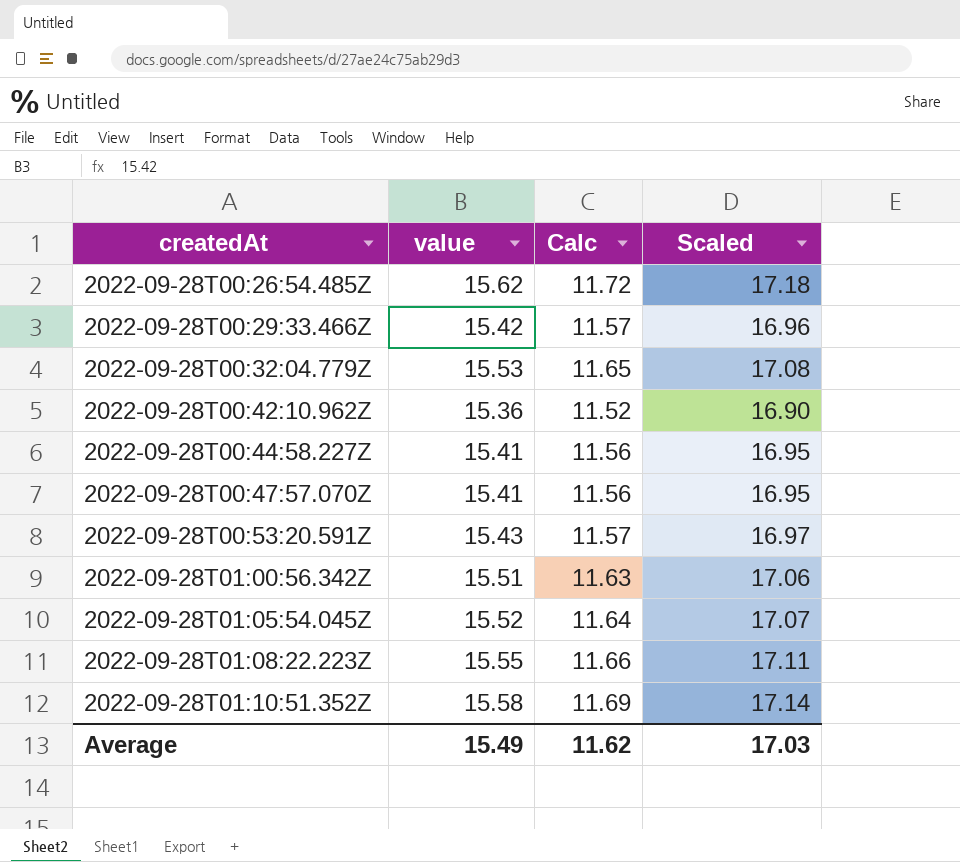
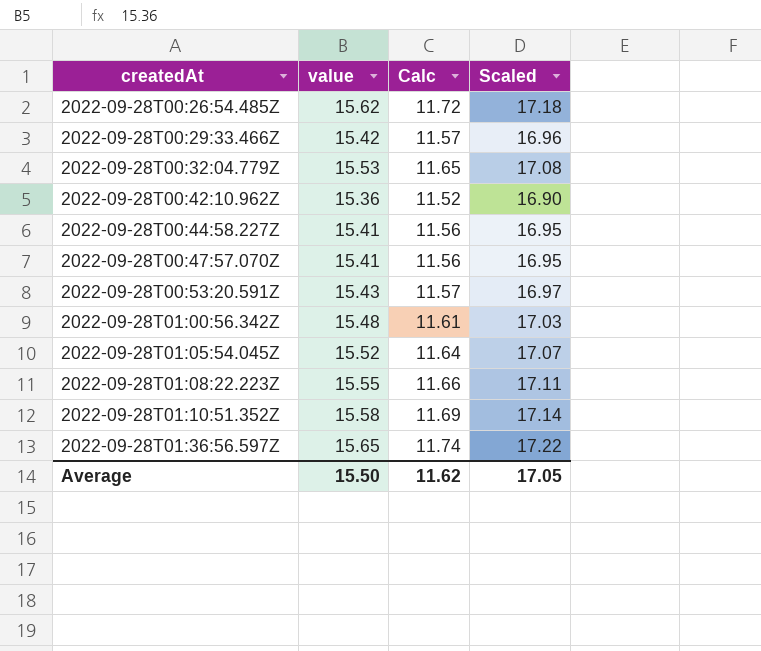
2022-09-28T01:00:56.342Z | value: 15.51 -> 15.48
2022-09-28T01:00:56.342Z | Calc: 11.63 -> 11.61
2022-09-28T01:00:56.342Z | Scaled: 17.06 -> 17.03
row 2022-09-28T01:36:56.597Z: none -> 15.65 | 11.74 | 17.22
Average | value: 15.49 -> 15.50
Average | Scaled: 17.03 -> 17.05

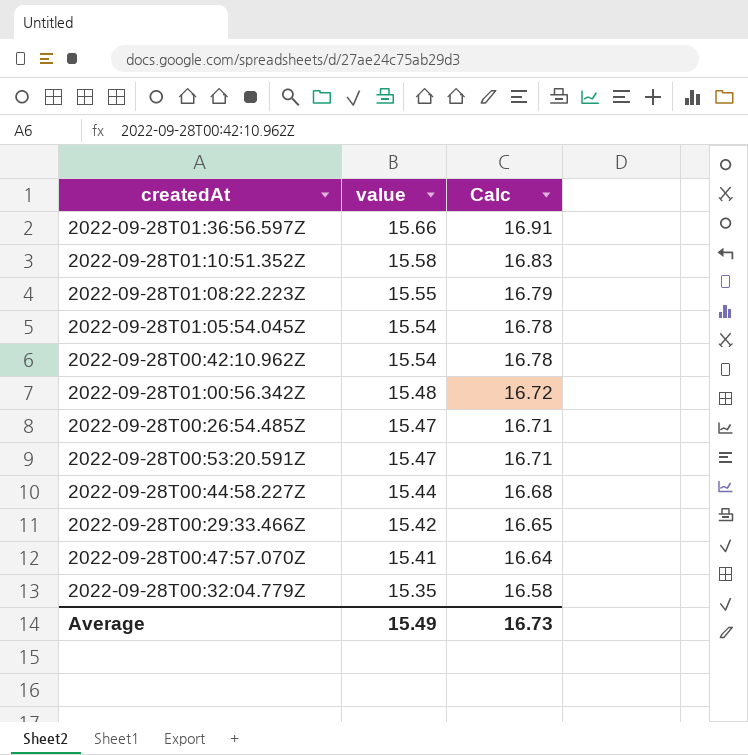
row order: createdAt ascending -> value descending
column Scaled | formula: [value] * 1.1 -> none
column Calc | formula: [value] * 0.75 -> [value] * 1.08
2022-09-28T01:36:56.597Z | value: 15.65 -> 15.66
2022-09-28T01:05:54.045Z | value: 15.52 -> 15.54
2022-09-28T00:42:10.962Z | value: 15.36 -> 15.54
2022-09-28T00:26:54.485Z | value: 15.62 -> 15.47
2022-09-28T00:53:20.591Z | value: 15.43 -> 15.47
2022-09-28T00:44:58.227Z | value: 15.41 -> 15.44
2022-09-28T00:32:04.779Z | value: 15.53 -> 15.35
Average | value: 15.50 -> 15.49
Average | Calc: 11.62 -> 16.73

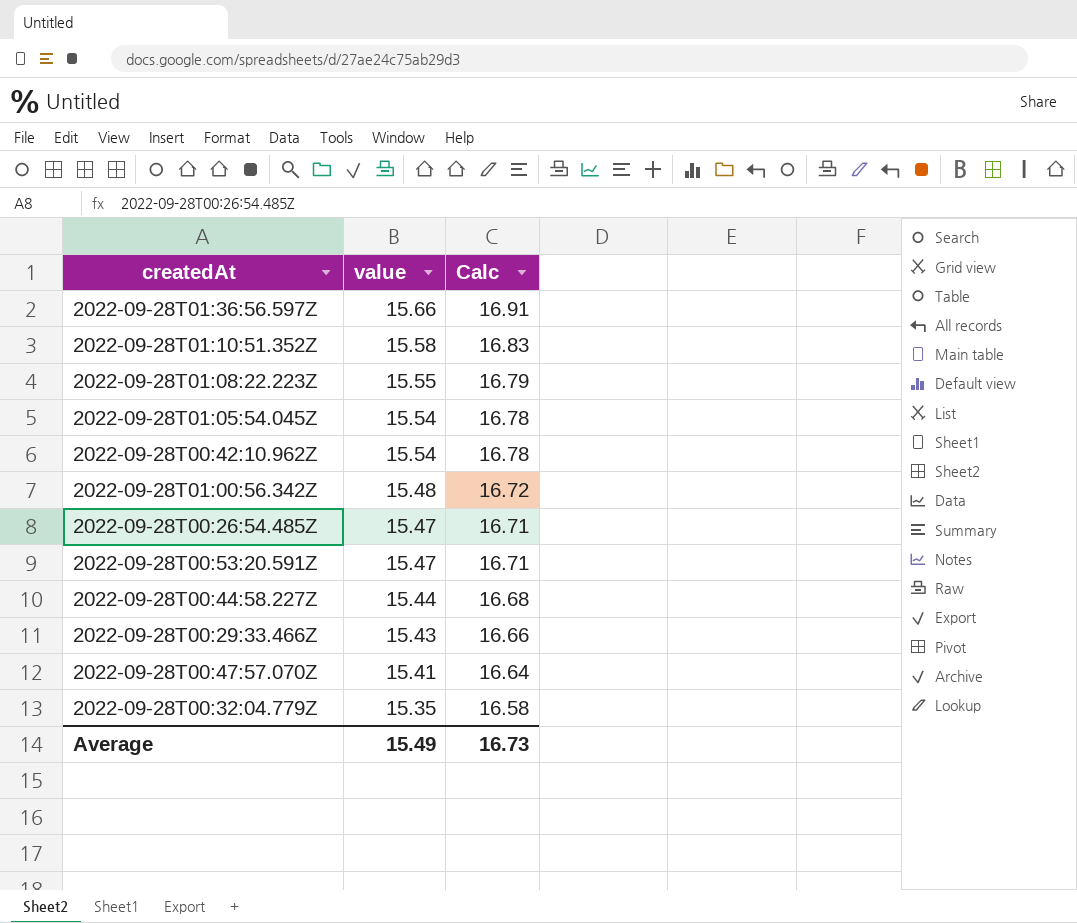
2022-09-28T00:29:33.466Z | value: 15.42 -> 15.43
2022-09-28T00:29:33.466Z | Calc: 16.65 -> 16.66

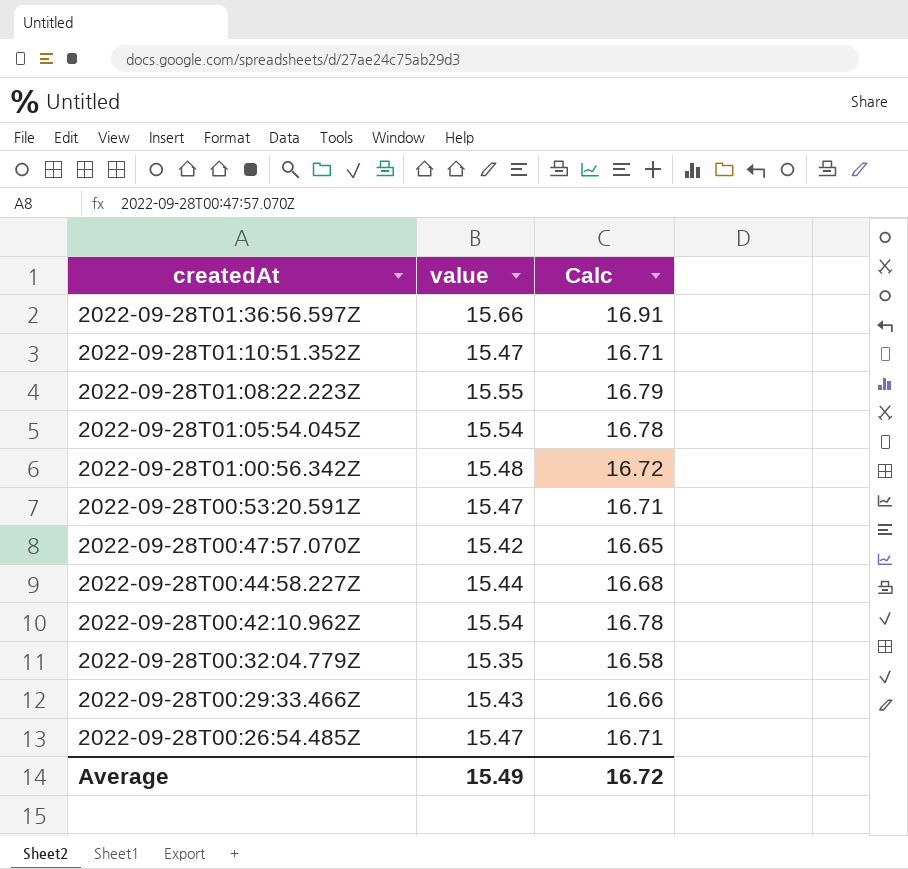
row order: value descending -> createdAt descending
2022-09-28T01:10:51.352Z | value: 15.58 -> 15.47
2022-09-28T01:10:51.352Z | Calc: 16.83 -> 16.71
2022-09-28T00:47:57.070Z | value: 15.41 -> 15.42
2022-09-28T00:47:57.070Z | Calc: 16.64 -> 16.65
Average | Calc: 16.73 -> 16.72

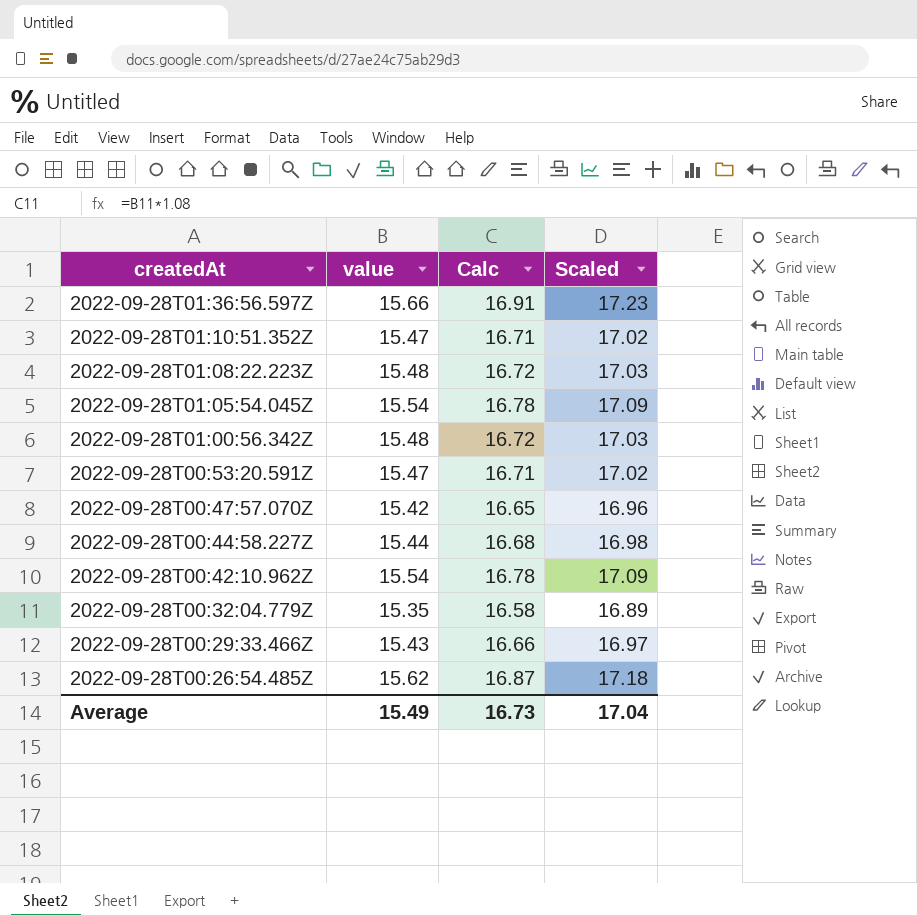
column Scaled | formula: none -> [value] * 1.1
2022-09-28T01:08:22.223Z | value: 15.55 -> 15.48
2022-09-28T01:08:22.223Z | Calc: 16.79 -> 16.72
2022-09-28T00:26:54.485Z | value: 15.47 -> 15.62
2022-09-28T00:26:54.485Z | Calc: 16.71 -> 16.87
Average | Calc: 16.72 -> 16.73

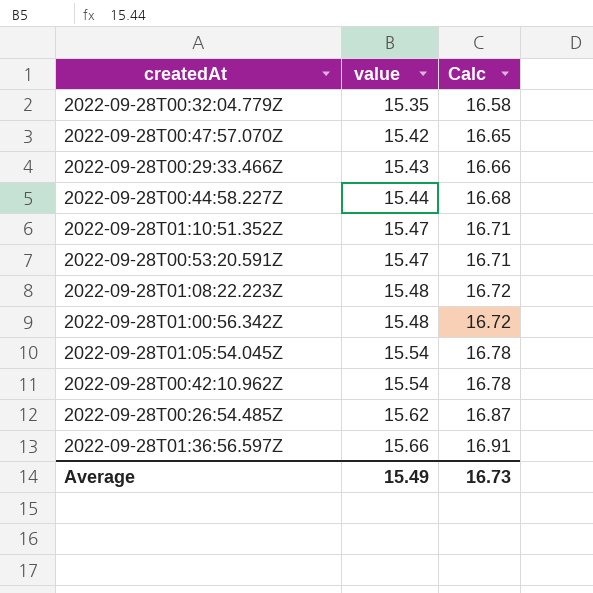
row order: createdAt descending -> value ascending
column Scaled | formula: [value] * 1.1 -> none

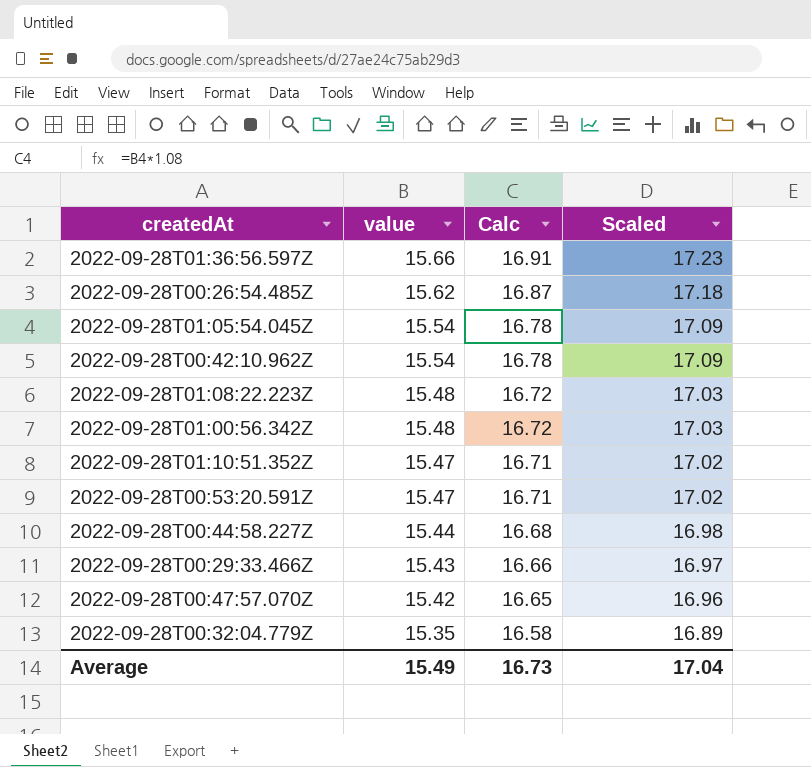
row order: value ascending -> value descending
column Scaled | formula: none -> [value] * 1.1

